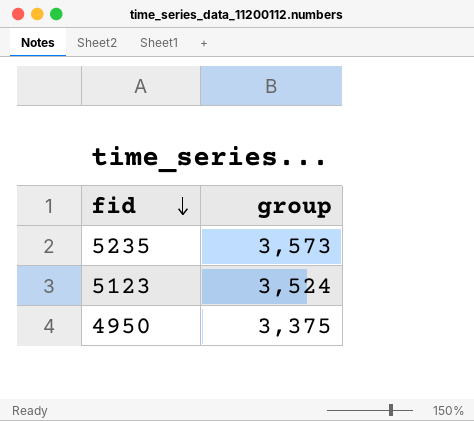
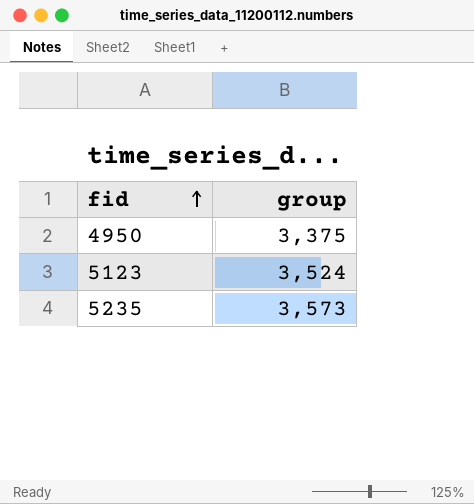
row order: fid descending -> fid ascending

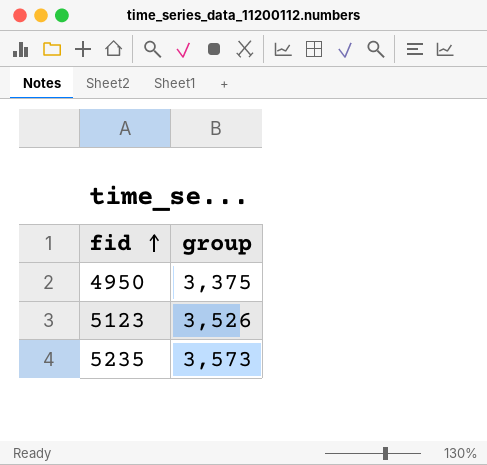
5123 | group: 3,524 -> 3,526

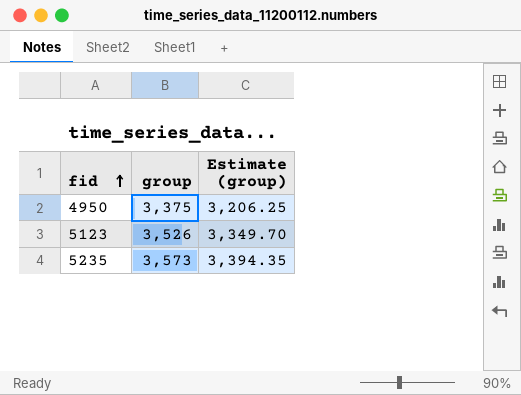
column Estimate (group) | formula: none -> [group] * 0.95

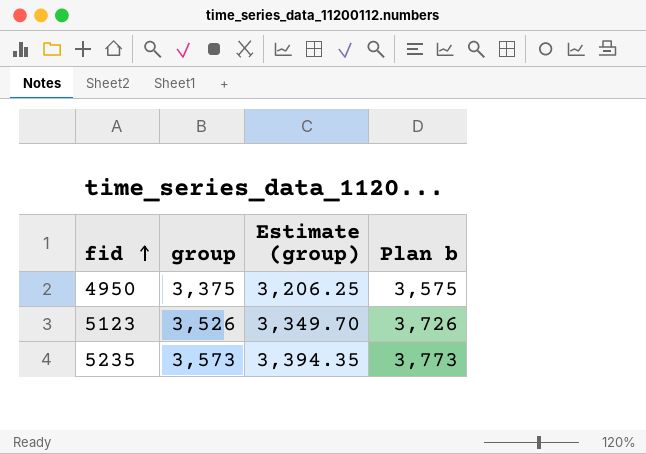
column Plan b | formula: none -> [group] + 200

